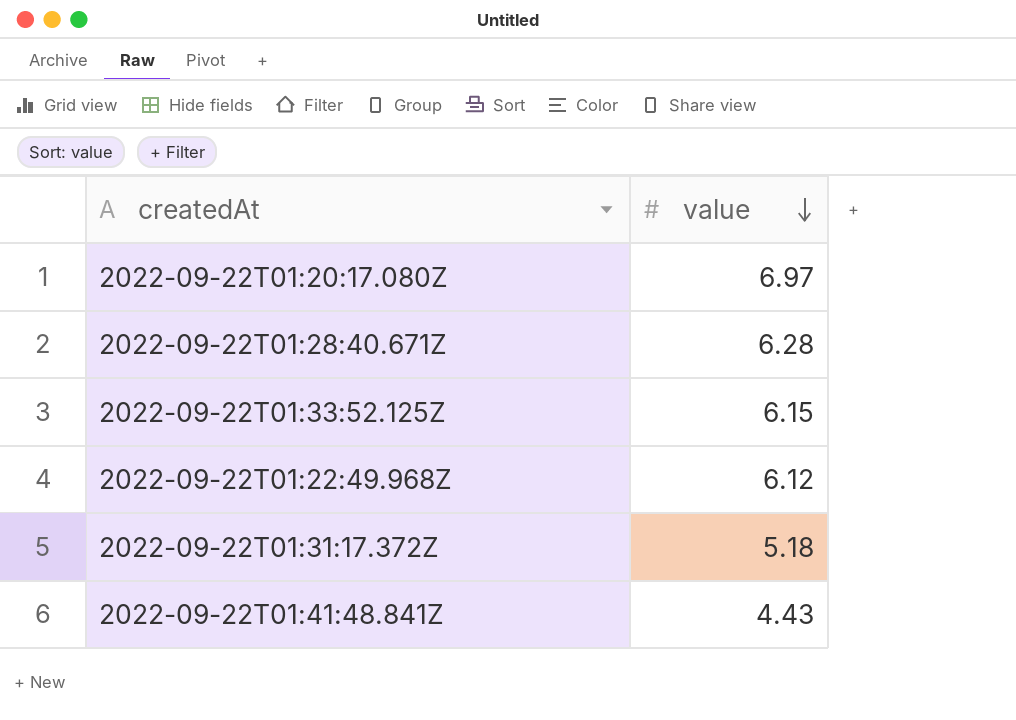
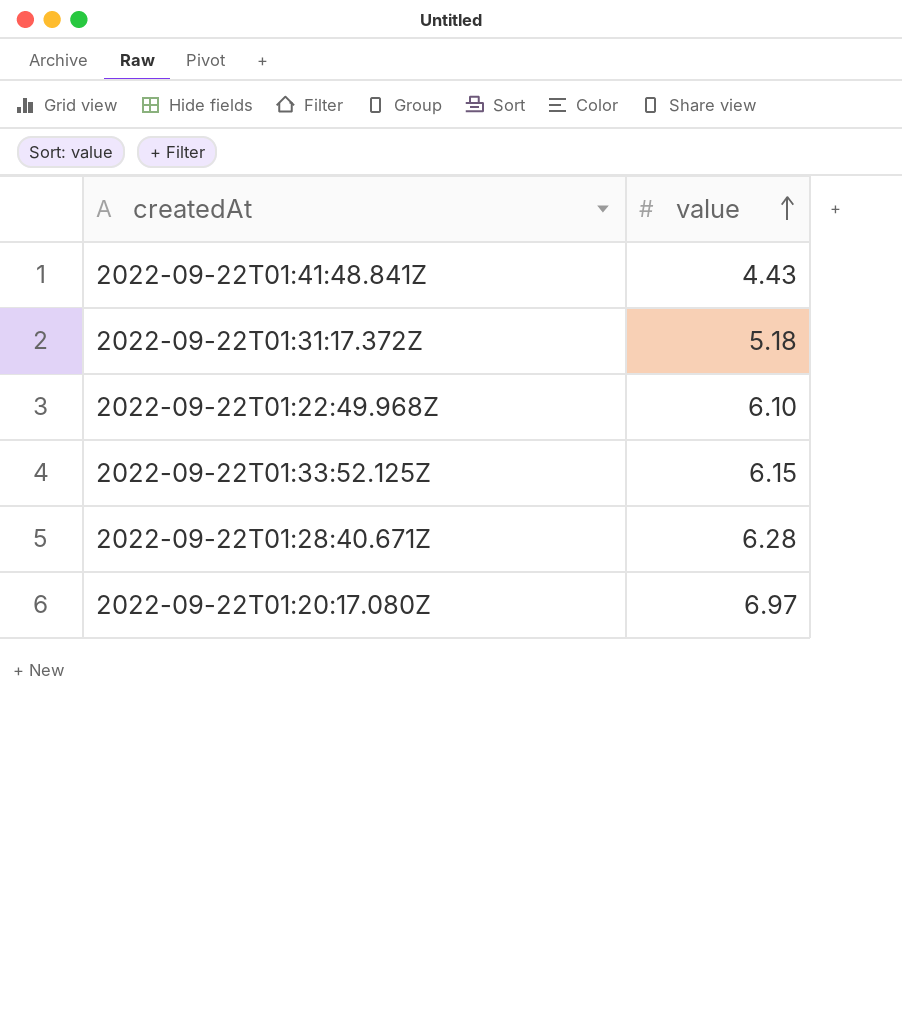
row order: value descending -> value ascending
2022-09-22T01:22:49.968Z | value: 6.12 -> 6.10

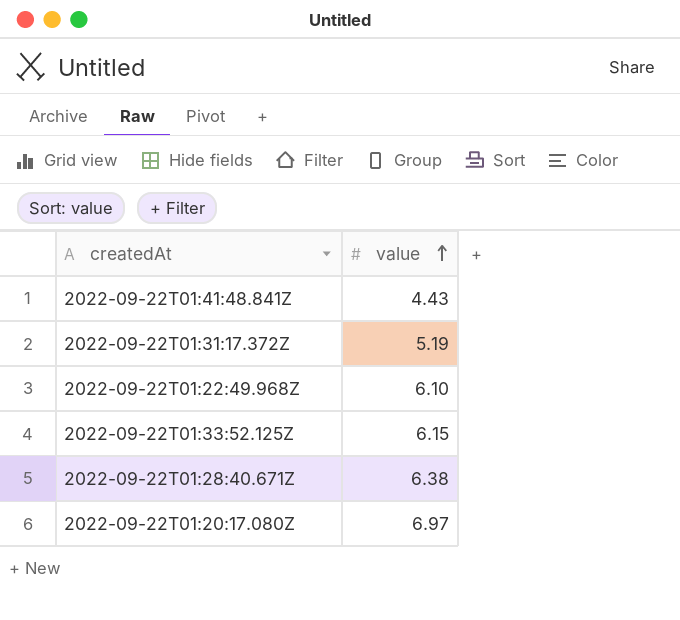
2022-09-22T01:31:17.372Z | value: 5.18 -> 5.19
2022-09-22T01:28:40.671Z | value: 6.28 -> 6.38

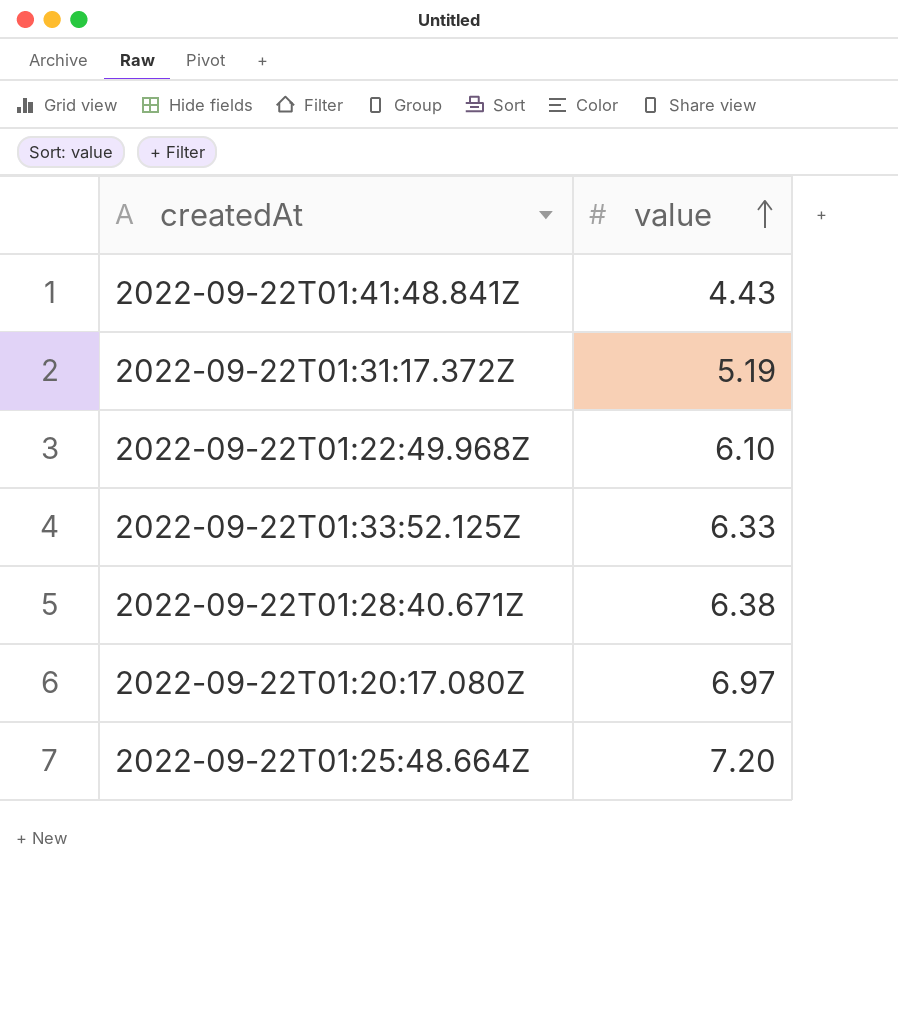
2022-09-22T01:33:52.125Z | value: 6.15 -> 6.33
row 2022-09-22T01:25:48.664Z: none -> 7.20

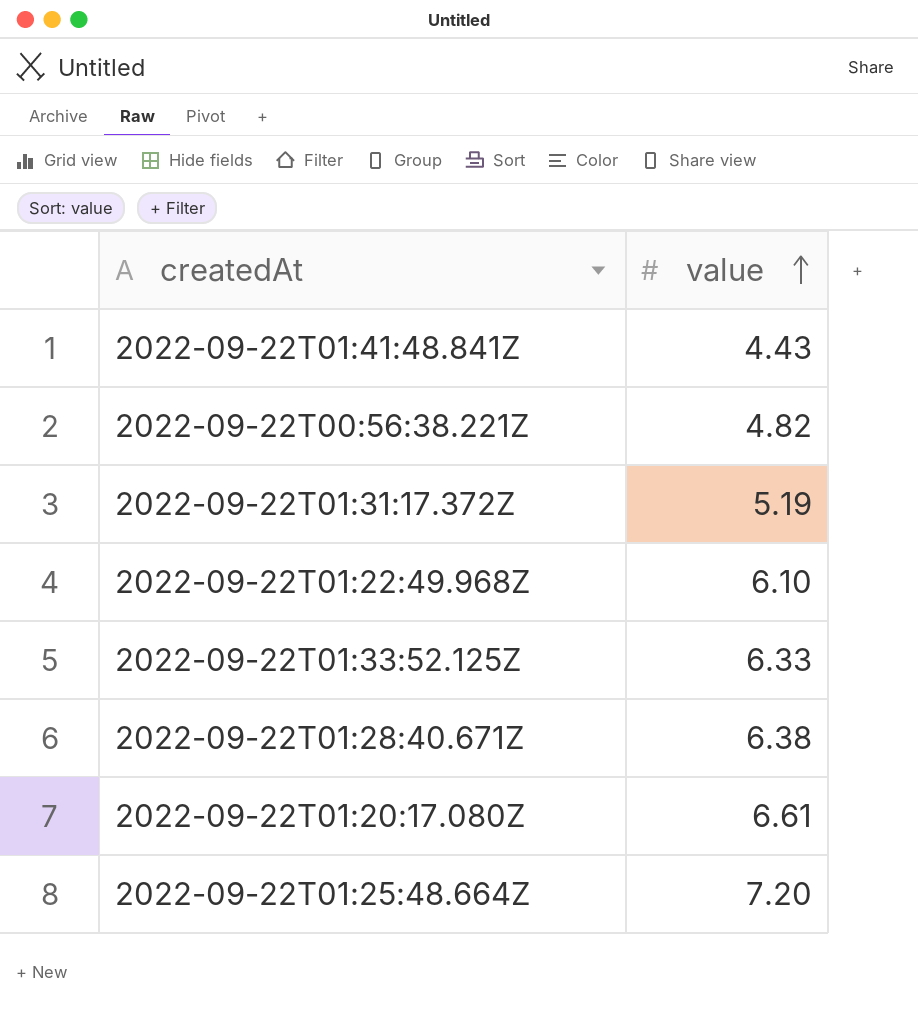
row 2022-09-22T00:56:38.221Z: none -> 4.82
2022-09-22T01:20:17.080Z | value: 6.97 -> 6.61

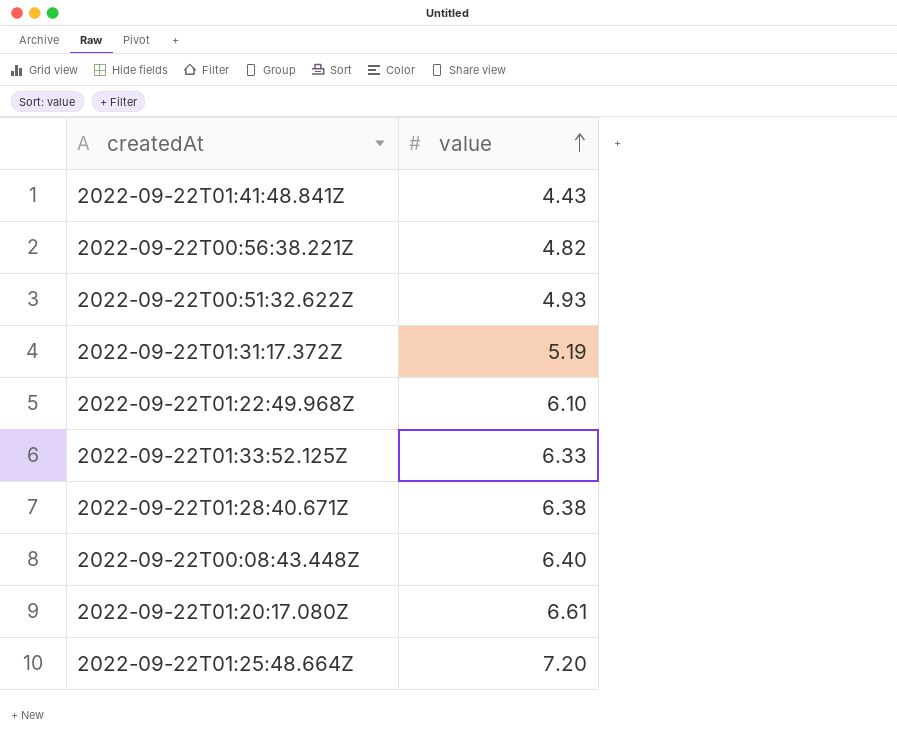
row 2022-09-22T00:51:32.622Z: none -> 4.93
row 2022-09-22T00:08:43.448Z: none -> 6.40

